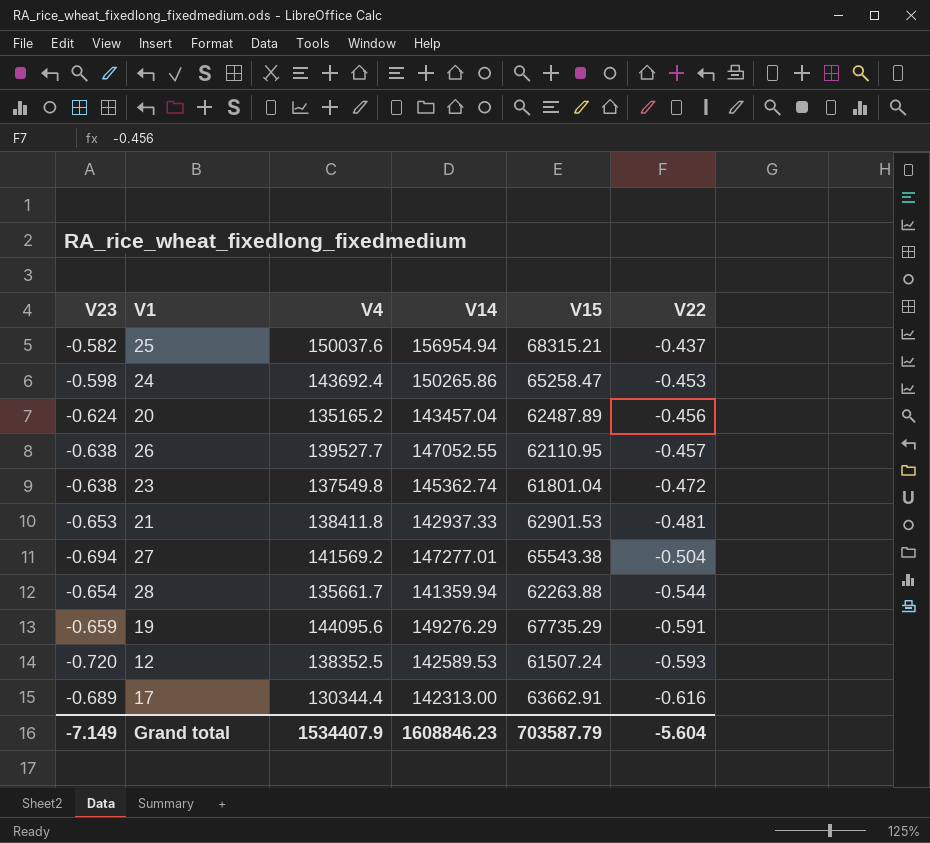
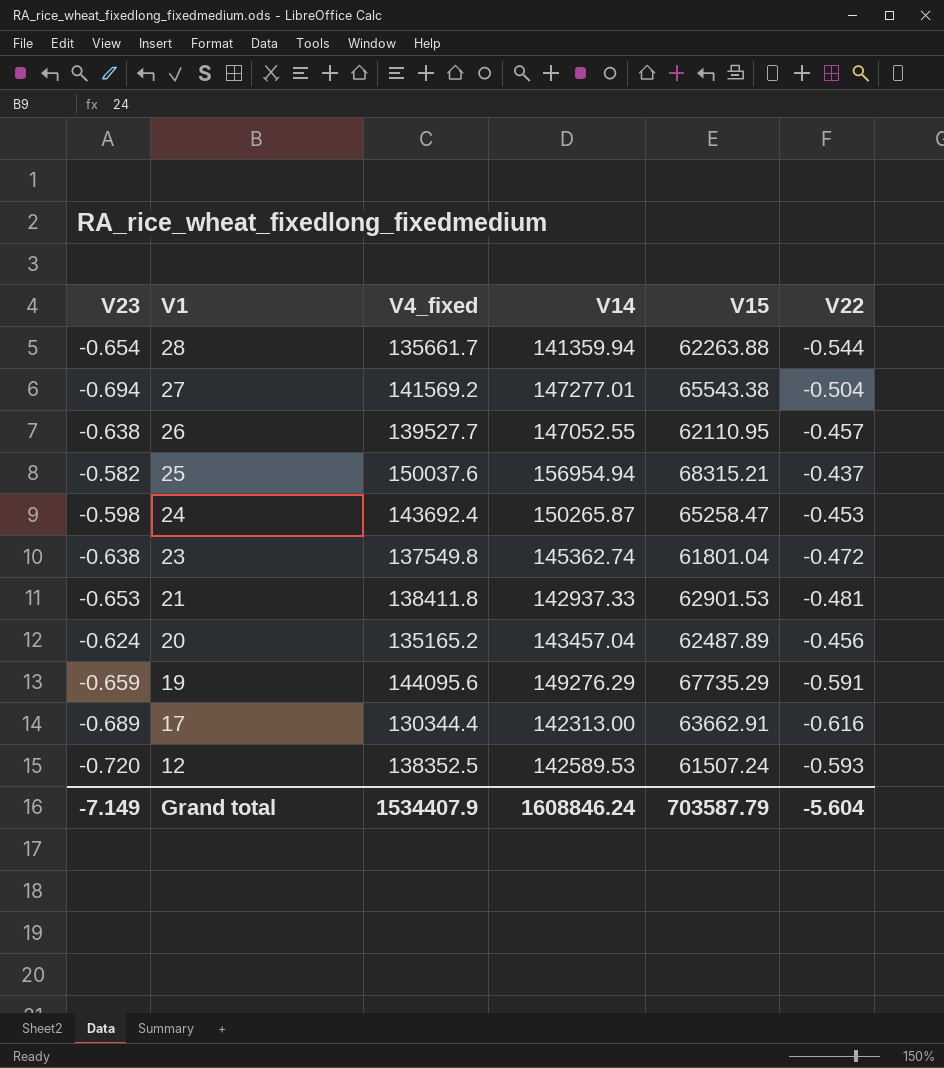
row order: V22 descending -> V1 descending
column name: V4 -> V4_fixed
24 | V14: 150265.86 -> 150265.87
Grand total | V14: 1608846.23 -> 1608846.24

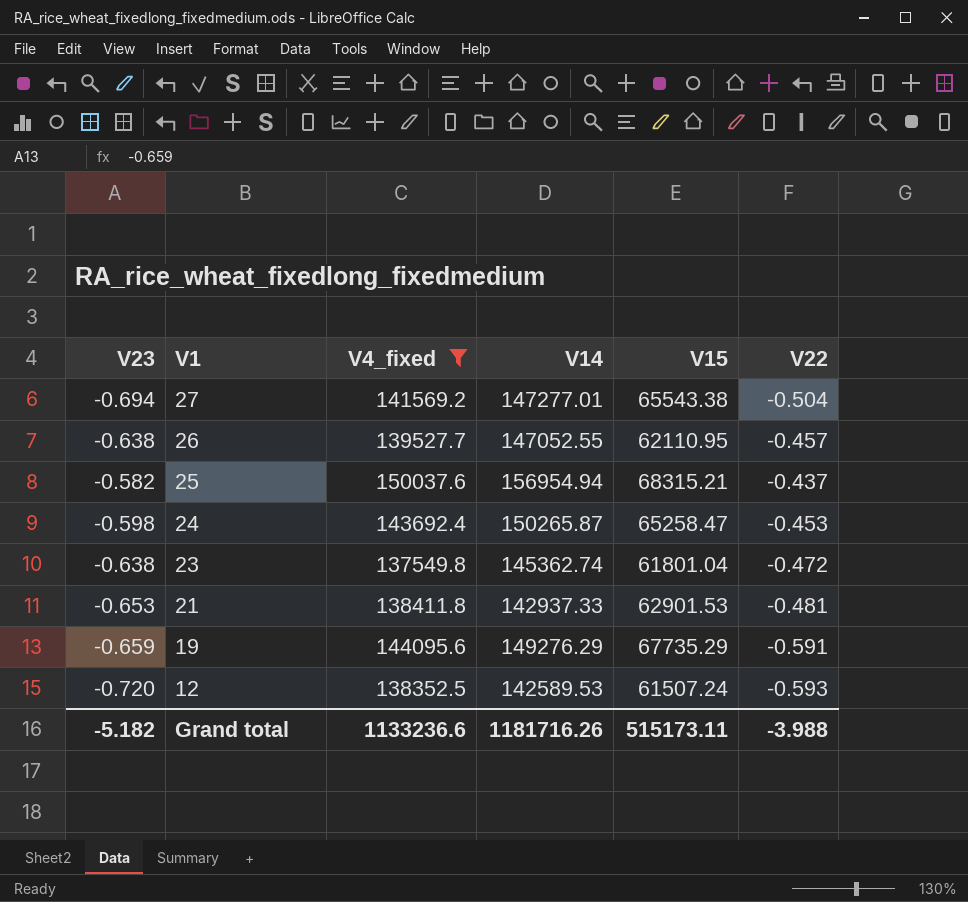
filter: none -> V4_fixed >= 137549.8
Grand total | V23: -7.149 -> -5.182
Grand total | V4_fixed: 1534407.9 -> 1133236.6
Grand total | V14: 1608846.24 -> 1181716.26
Grand total | V15: 703587.79 -> 515173.11
Grand total | V22: -5.604 -> -3.988

